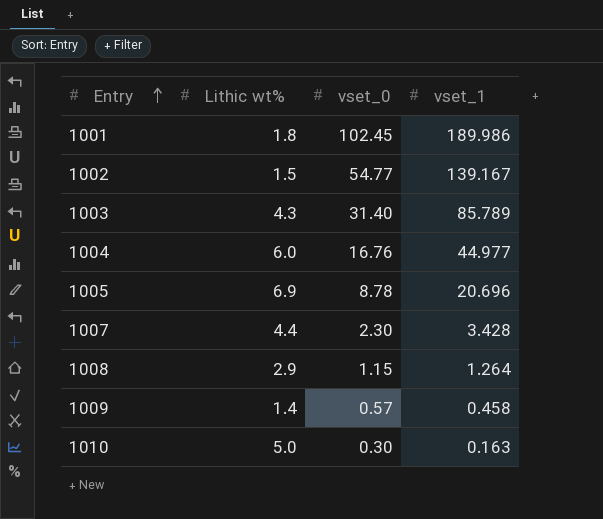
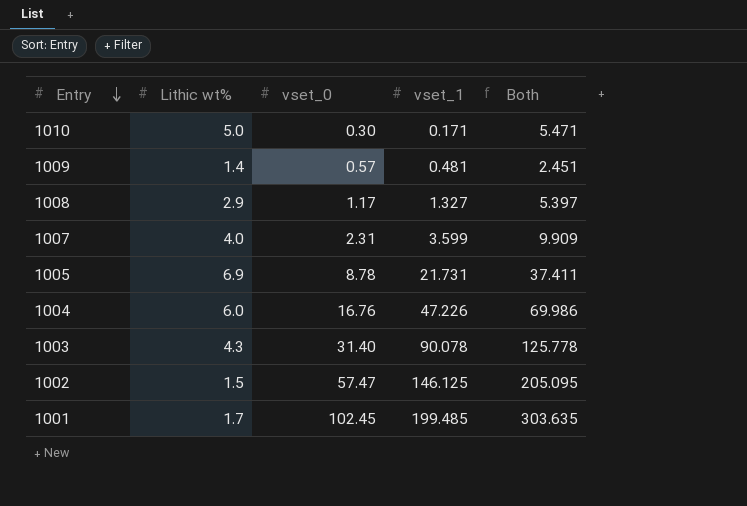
row order: Entry ascending -> Entry descending
column Both | formula: none -> [Lithic wt%] + [vset_0] + [vset_1]
1010 | vset_1: 0.163 -> 0.171
1009 | vset_1: 0.458 -> 0.481
1008 | vset_0: 1.15 -> 1.17
1008 | vset_1: 1.264 -> 1.327
1007 | Lithic wt%: 4.4 -> 4.0
1007 | vset_0: 2.30 -> 2.31
1007 | vset_1: 3.428 -> 3.599
1005 | vset_1: 20.696 -> 21.731
1004 | vset_1: 44.977 -> 47.226
1003 | vset_1: 85.789 -> 90.078
1002 | vset_0: 54.77 -> 57.47
1002 | vset_1: 139.167 -> 146.125
1001 | Lithic wt%: 1.8 -> 1.7
1001 | vset_1: 189.986 -> 199.485

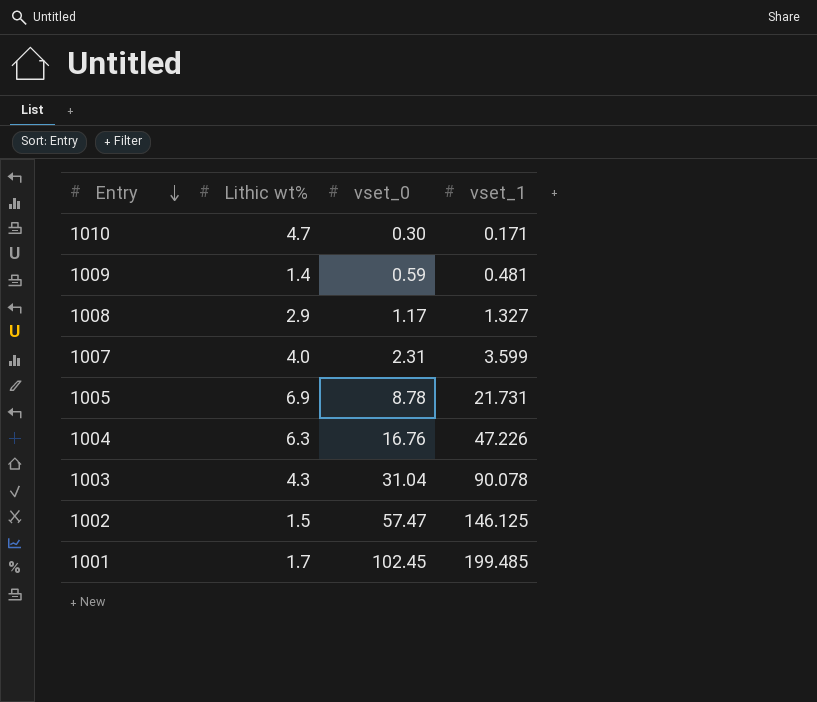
column Both | formula: [Lithic wt%] + [vset_0] + [vset_1] -> none
1010 | Lithic wt%: 5.0 -> 4.7
1009 | vset_0: 0.57 -> 0.59
1004 | Lithic wt%: 6.0 -> 6.3
1003 | vset_0: 31.40 -> 31.04

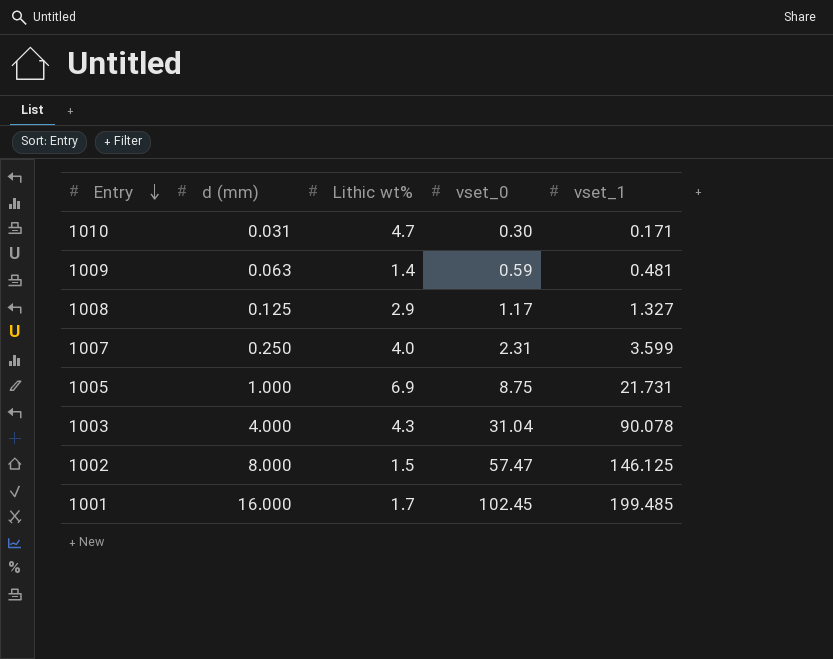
column d (mm) | position: none -> 2
row 1004: 6.3 | 16.76 | 47.226 -> none
1005 | vset_0: 8.78 -> 8.75

